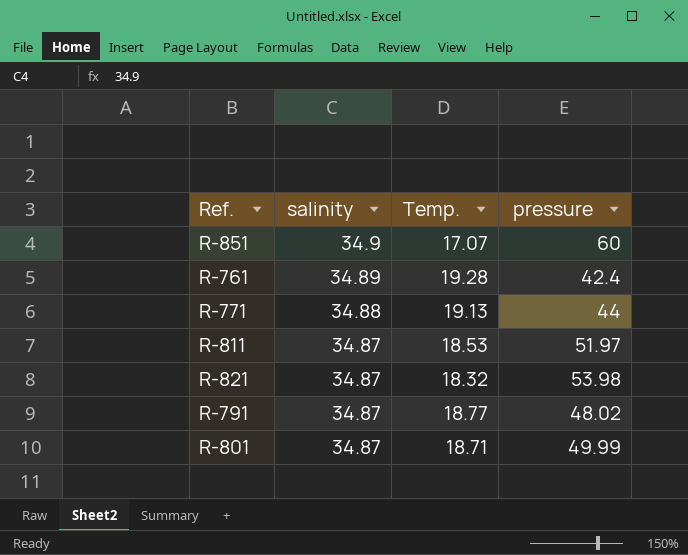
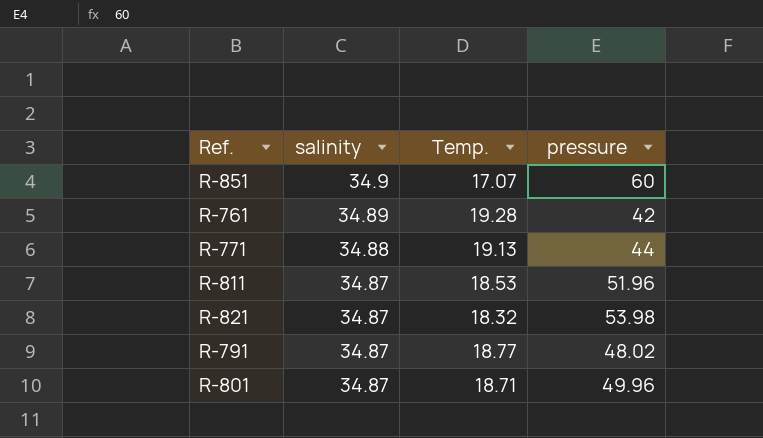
R-761 | pressure: 42.4 -> 42
R-811 | pressure: 51.97 -> 51.96
R-801 | pressure: 49.99 -> 49.96

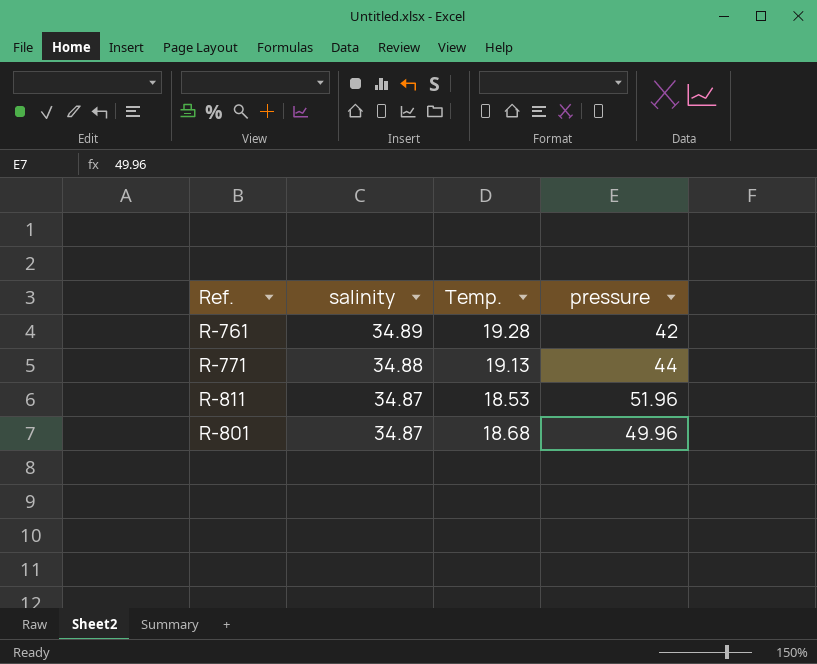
row R-851: 34.9 | 17.07 | 60 -> none
row R-821: 34.87 | 18.32 | 53.98 -> none
row R-791: 34.87 | 18.77 | 48.02 -> none
R-801 | Temp.: 18.71 -> 18.68

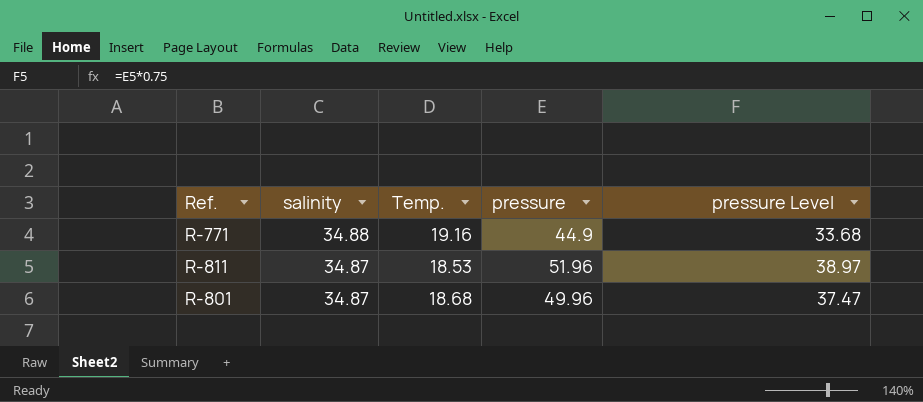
column pressure Level | formula: none -> [pressure] * 0.75
row R-761: 34.89 | 19.28 | 42 -> none
R-771 | Temp.: 19.13 -> 19.16
R-771 | pressure: 44 -> 44.9

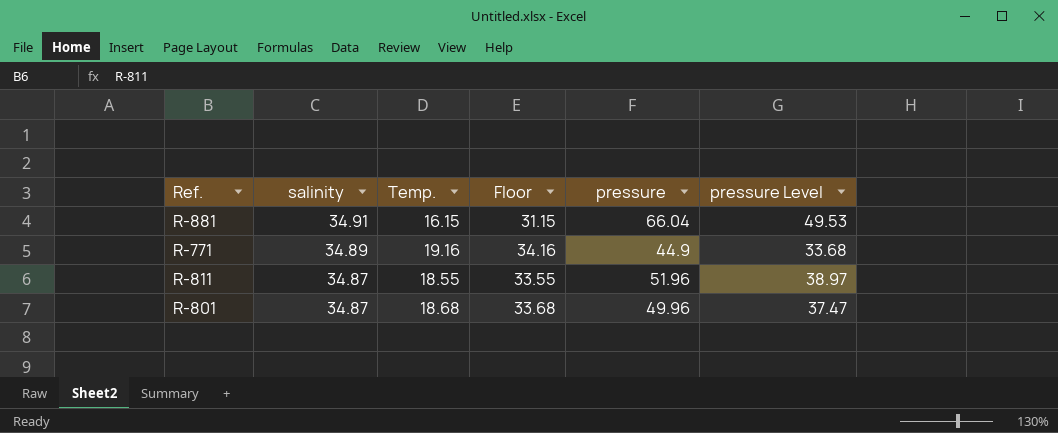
column Floor | formula: none -> [Temp.] + 15
row R-881: none -> 34.91 | 16.15 | 31.15 | 66.04 | 49.53
R-771 | salinity: 34.88 -> 34.89
R-811 | Temp.: 18.53 -> 18.55

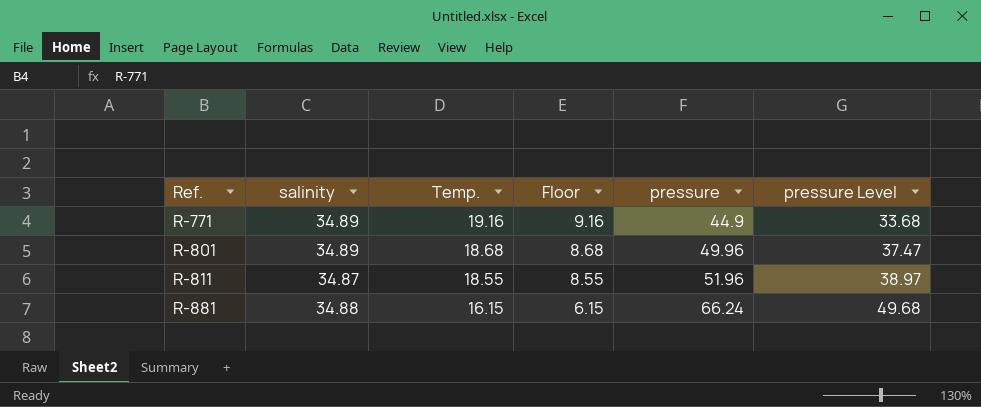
row order: salinity descending -> Ref. ascending
column Floor | formula: [Temp.] + 15 -> [Temp.] - 10
R-801 | salinity: 34.87 -> 34.89
R-881 | salinity: 34.91 -> 34.88
R-881 | pressure: 66.04 -> 66.24
R-881 | pressure Level: 49.53 -> 49.68

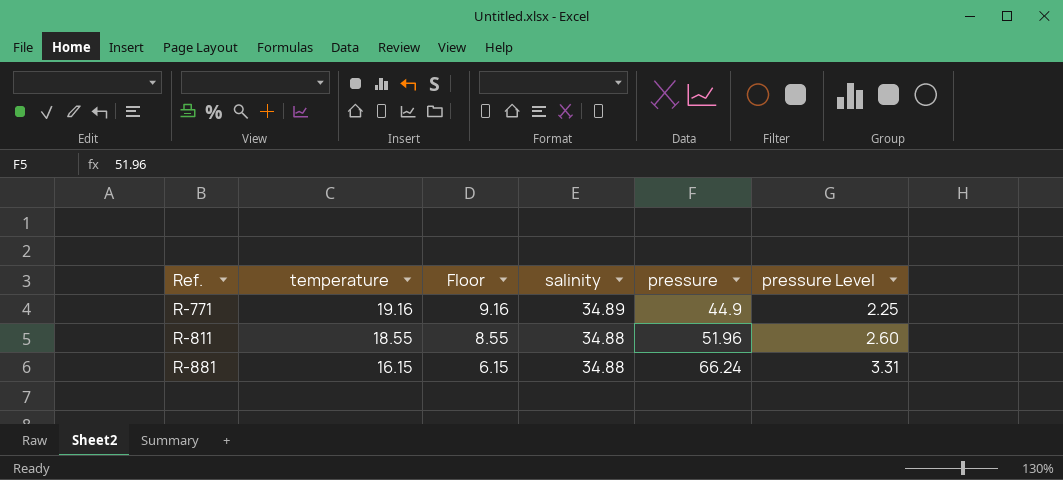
column name: Temp. -> temperature
column salinity | position: 2 -> 4
column pressure Level | formula: [pressure] * 0.75 -> [pressure] * 0.05
row R-801: 34.89 | 18.68 | 8.68 | 49.96 | 37.47 -> none
R-811 | salinity: 34.87 -> 34.88

